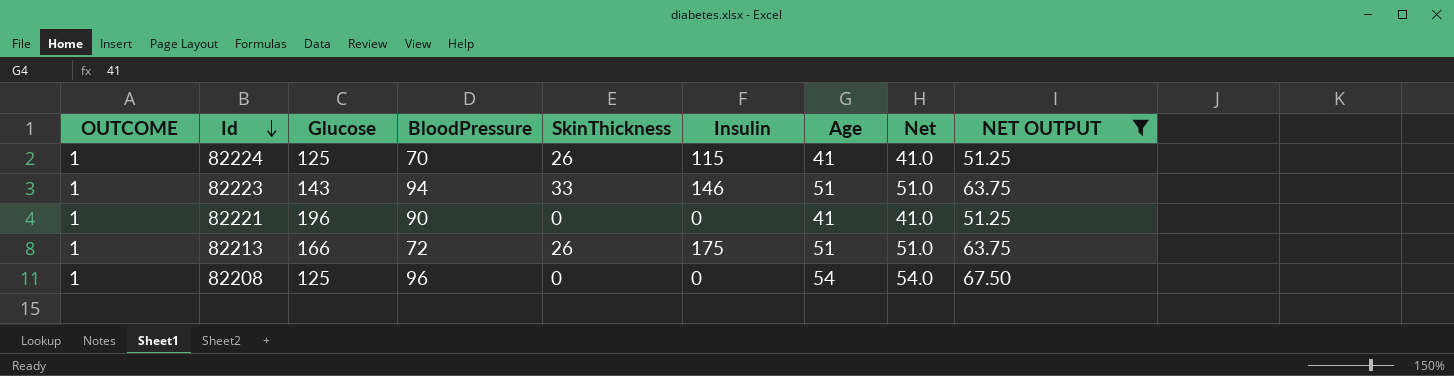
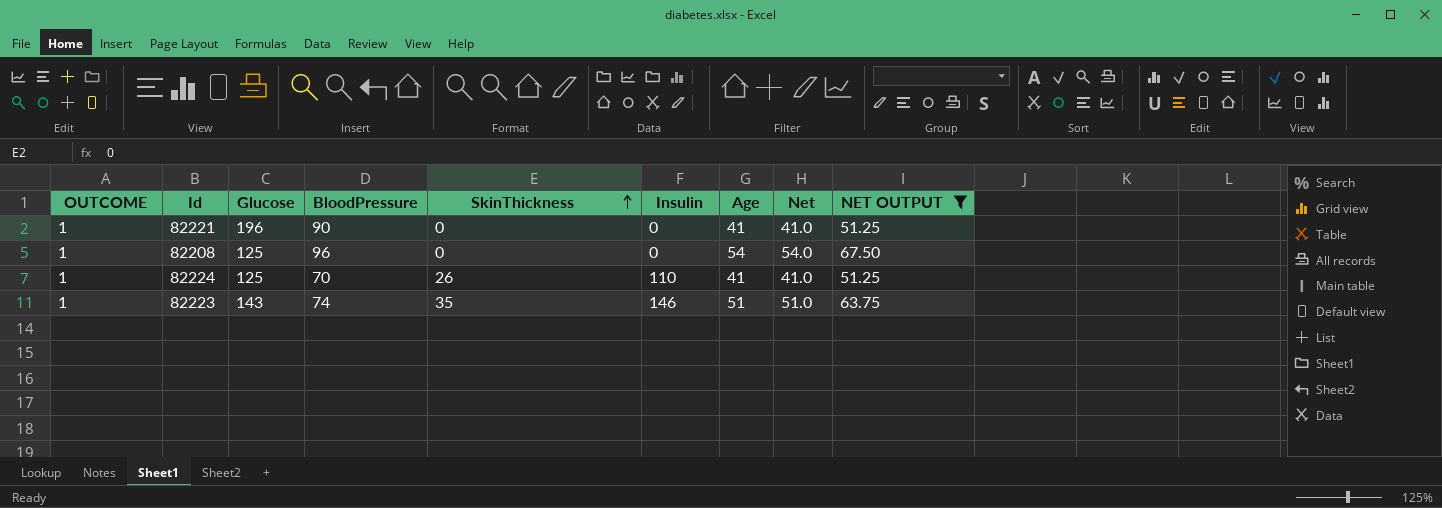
row order: Id descending -> SkinThickness ascending
row 82213: 1 | 166 | 72 | 26 | 175 | 51 | 51.0 | 63.75 -> none
82224 | Insulin: 115 -> 110
82223 | BloodPressure: 94 -> 74
82223 | SkinThickness: 33 -> 35

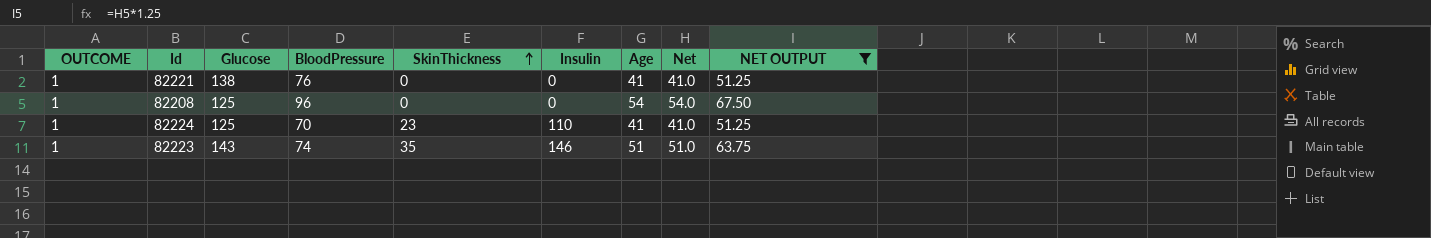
82221 | Glucose: 196 -> 138
82221 | BloodPressure: 90 -> 76
82224 | SkinThickness: 26 -> 23

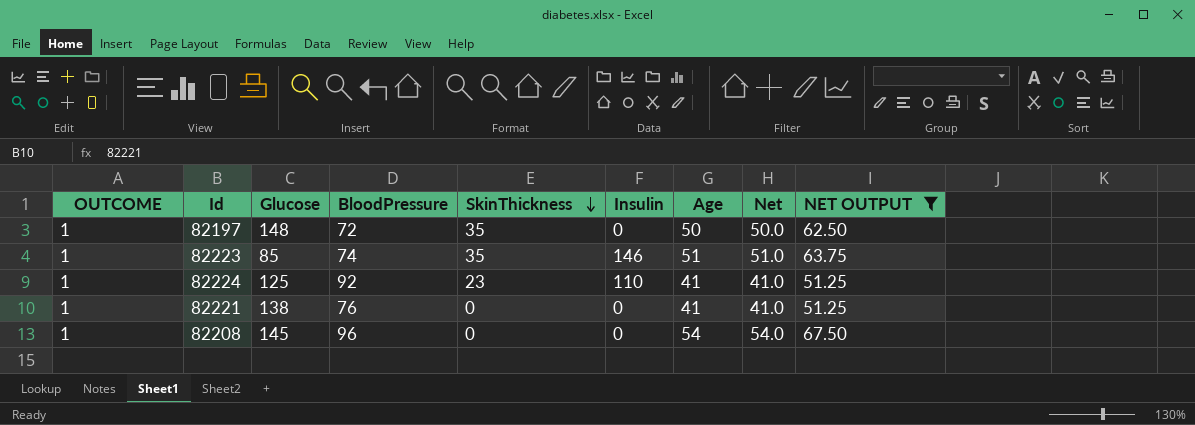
row order: SkinThickness ascending -> SkinThickness descending
row 82197: none -> 1 | 148 | 72 | 35 | 0 | 50 | 50.0 | 62.50
82223 | Glucose: 143 -> 85
82224 | BloodPressure: 70 -> 92
82208 | Glucose: 125 -> 145

